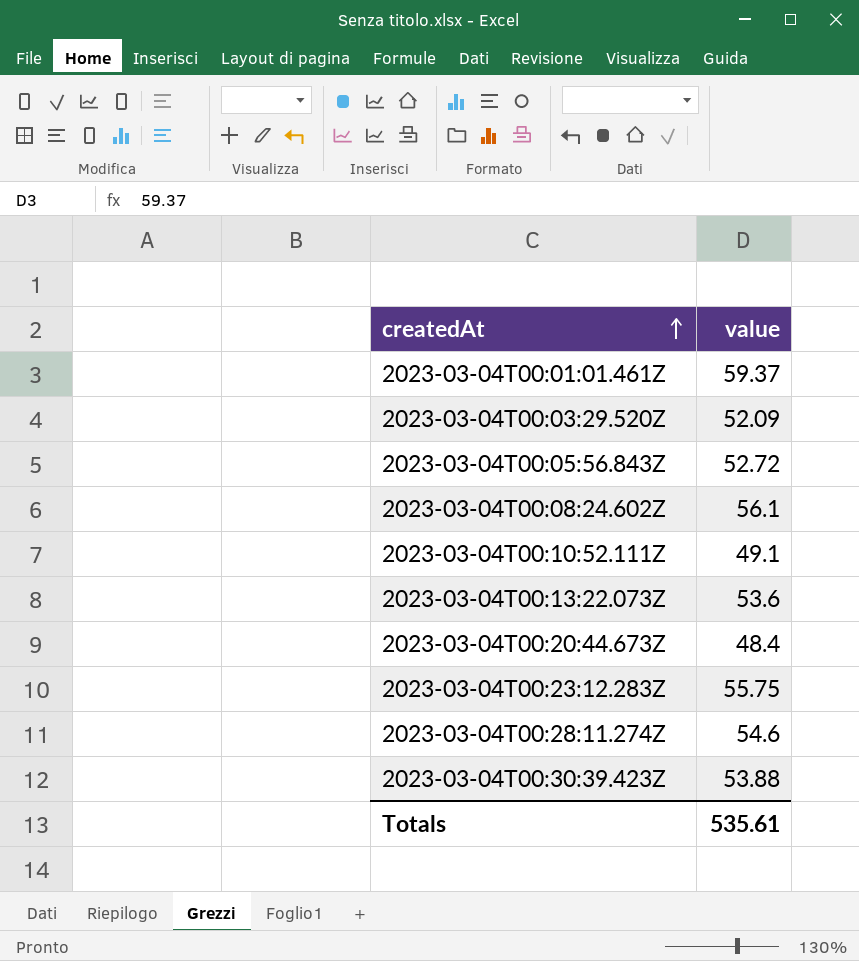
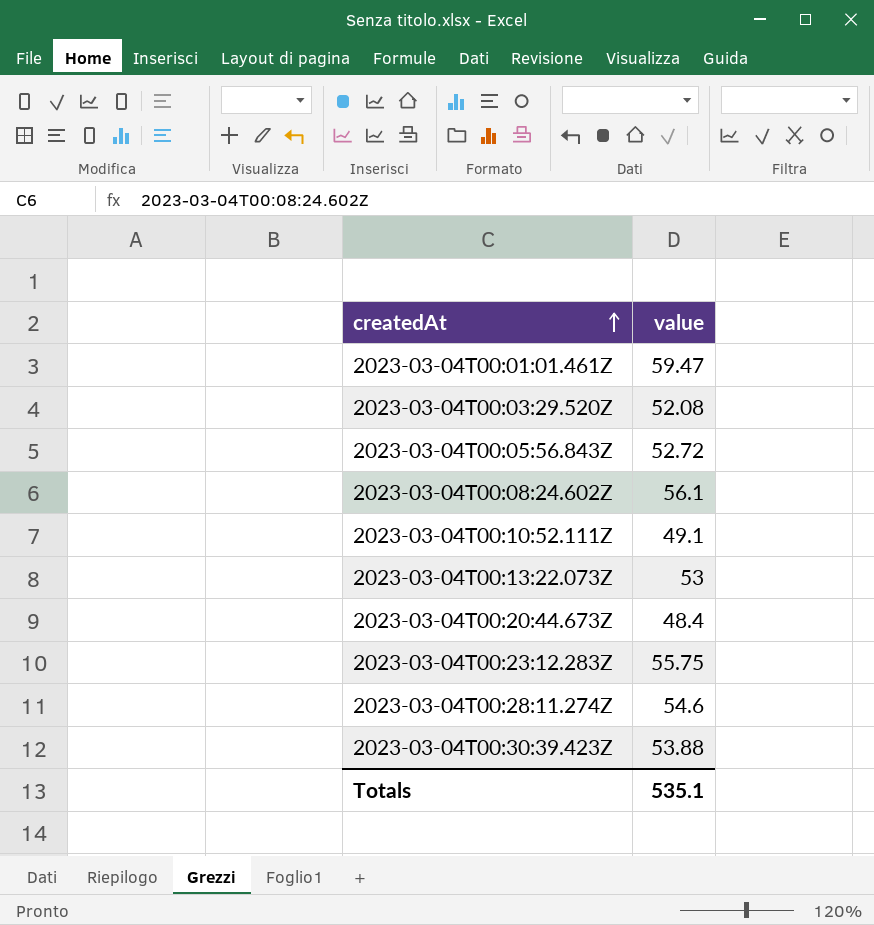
2023-03-04T00:01:01.461Z | value: 59.37 -> 59.47
2023-03-04T00:03:29.520Z | value: 52.09 -> 52.08
2023-03-04T00:13:22.073Z | value: 53.6 -> 53
Totals | value: 535.61 -> 535.1

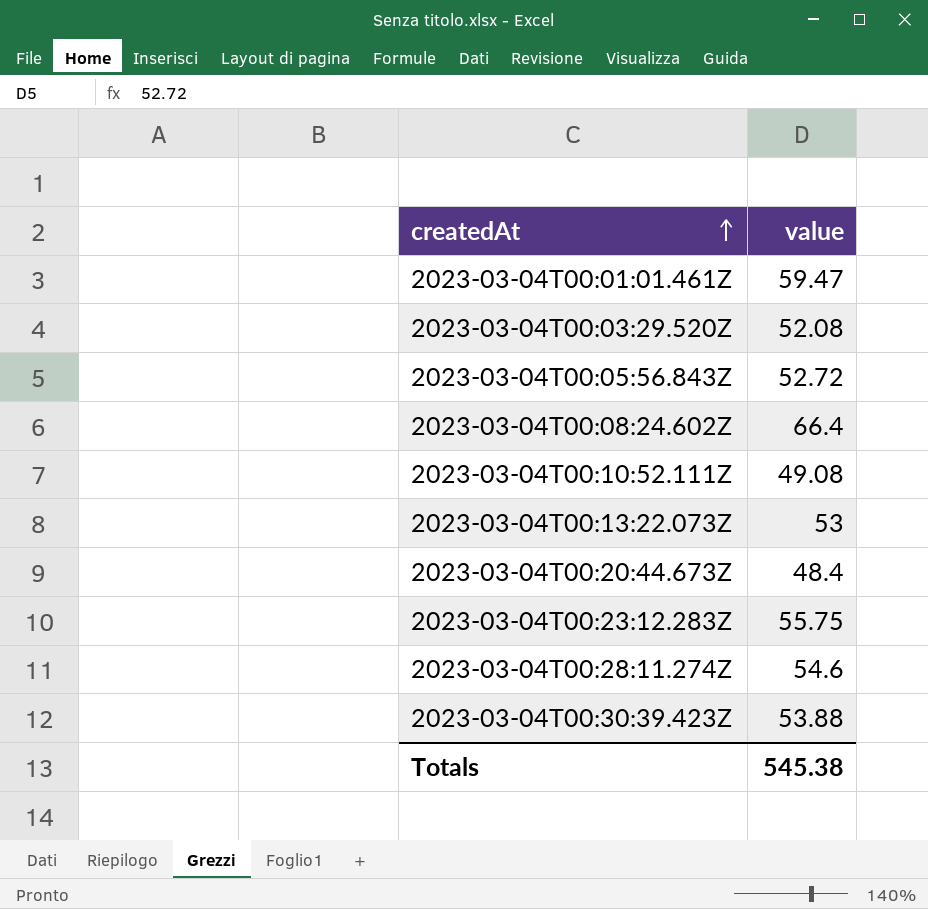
2023-03-04T00:08:24.602Z | value: 56.1 -> 66.4
2023-03-04T00:10:52.111Z | value: 49.1 -> 49.08
Totals | value: 535.1 -> 545.38

